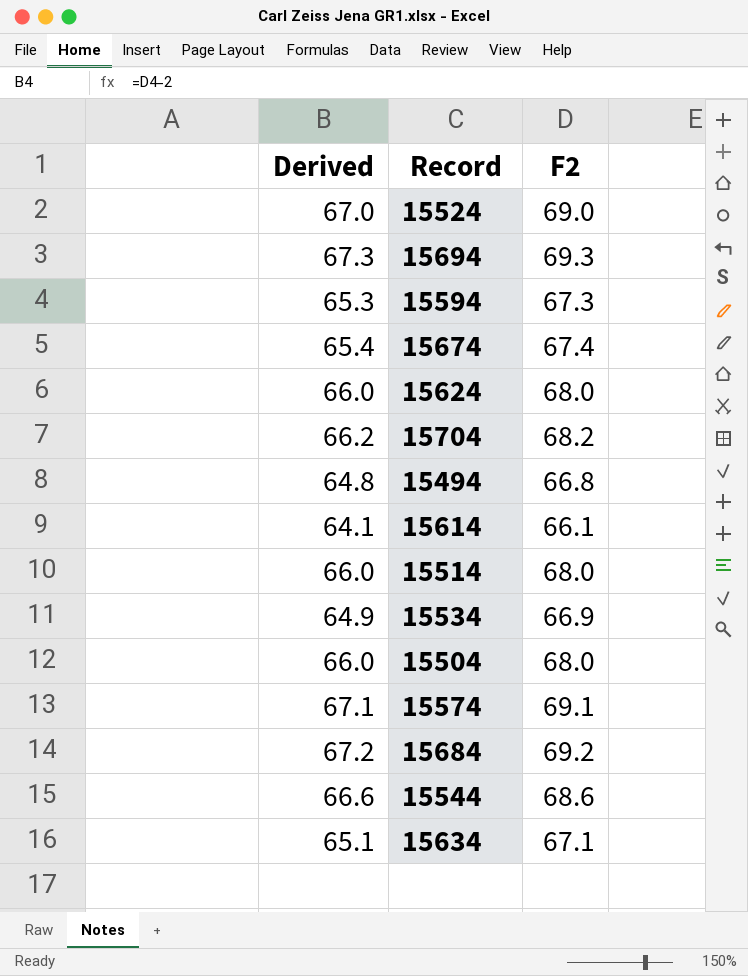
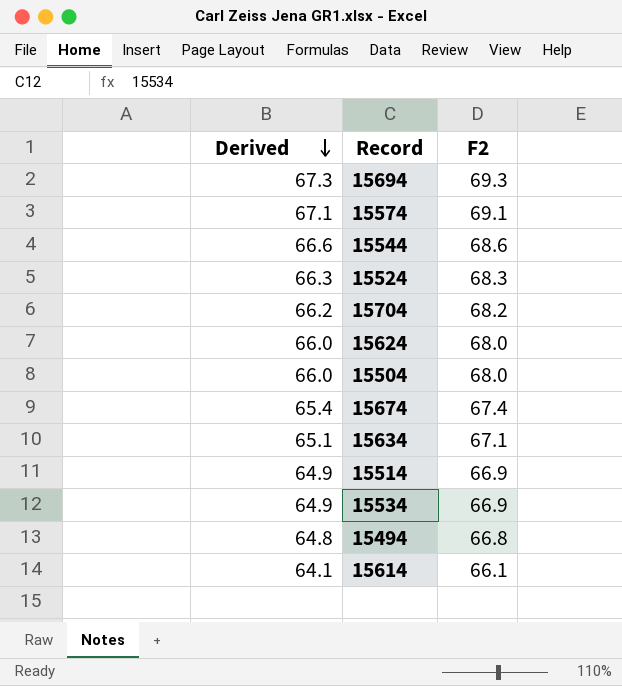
row order: none -> Derived descending
row 15594: 65.3 | 67.3 -> none
row 15684: 67.2 | 69.2 -> none
15524 | Derived: 67.0 -> 66.3
15524 | F2: 69.0 -> 68.3
15514 | Derived: 66.0 -> 64.9
15514 | F2: 68.0 -> 66.9

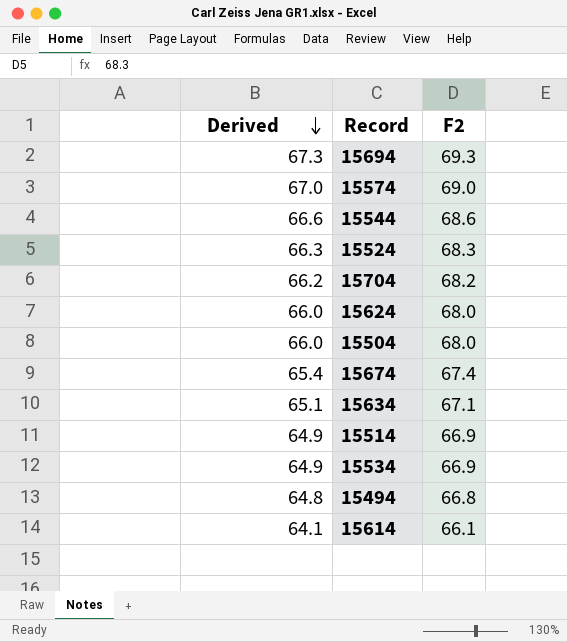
15574 | Derived: 67.1 -> 67.0
15574 | F2: 69.1 -> 69.0

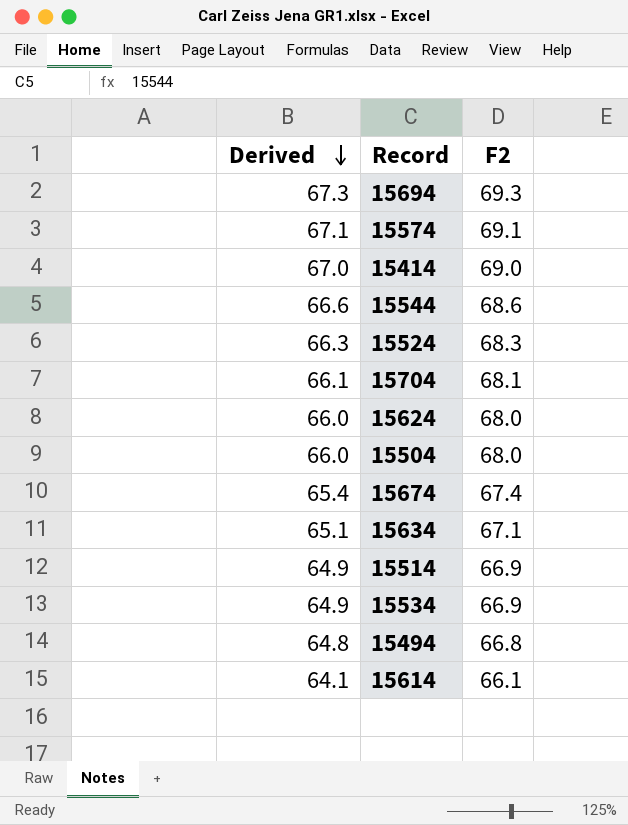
15574 | Derived: 67.0 -> 67.1
15574 | F2: 69.0 -> 69.1
row 15414: none -> 67.0 | 69.0
15704 | Derived: 66.2 -> 66.1
15704 | F2: 68.2 -> 68.1

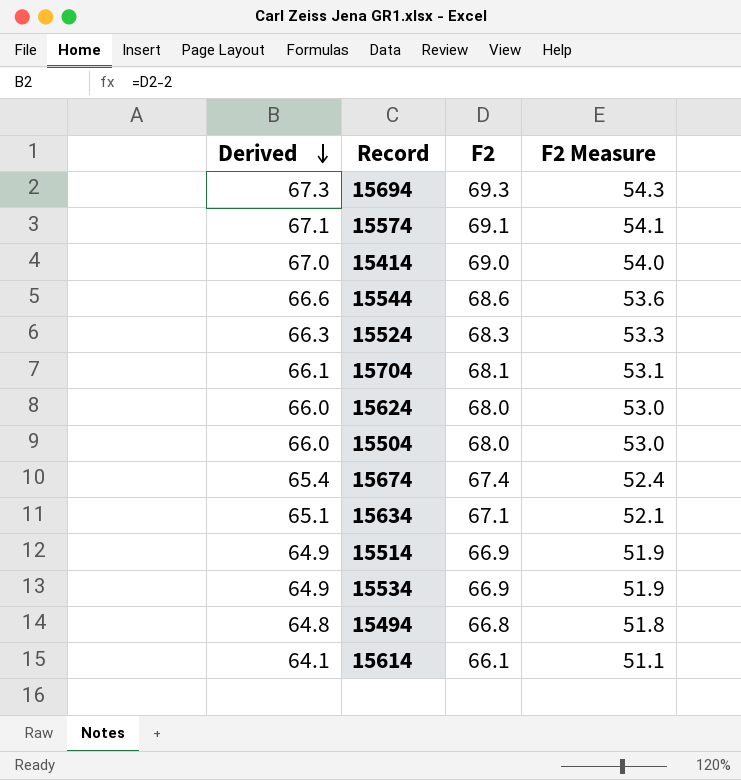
column F2 Measure | formula: none -> [F2] - 15

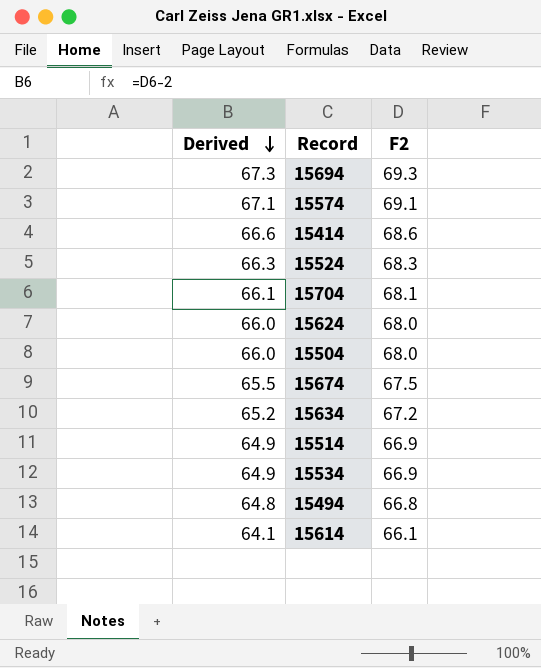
column F2 Measure | formula: [F2] - 15 -> none
row 15544: 66.6 | 68.6 | 53.6 -> none
15414 | Derived: 67.0 -> 66.6
15414 | F2: 69.0 -> 68.6
15674 | Derived: 65.4 -> 65.5
15674 | F2: 67.4 -> 67.5
15634 | Derived: 65.1 -> 65.2
15634 | F2: 67.1 -> 67.2

